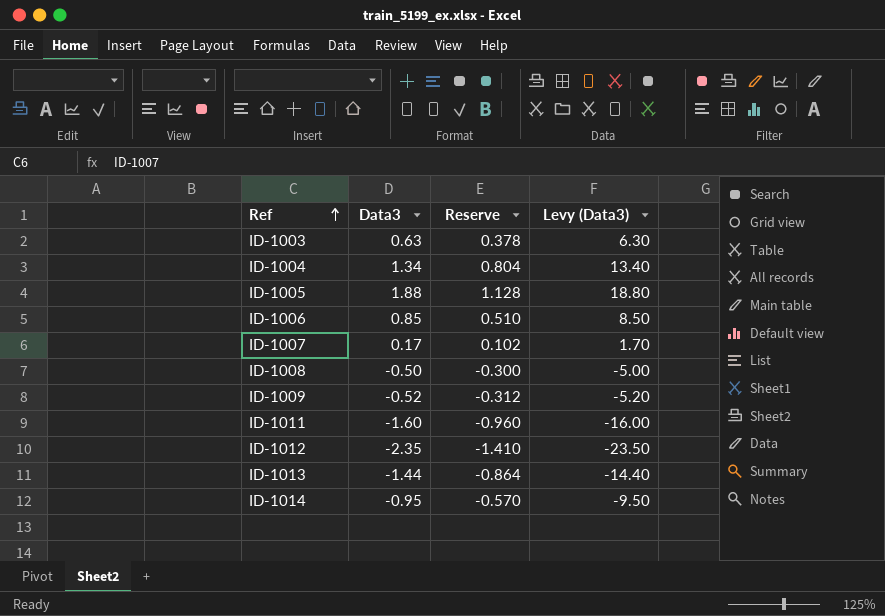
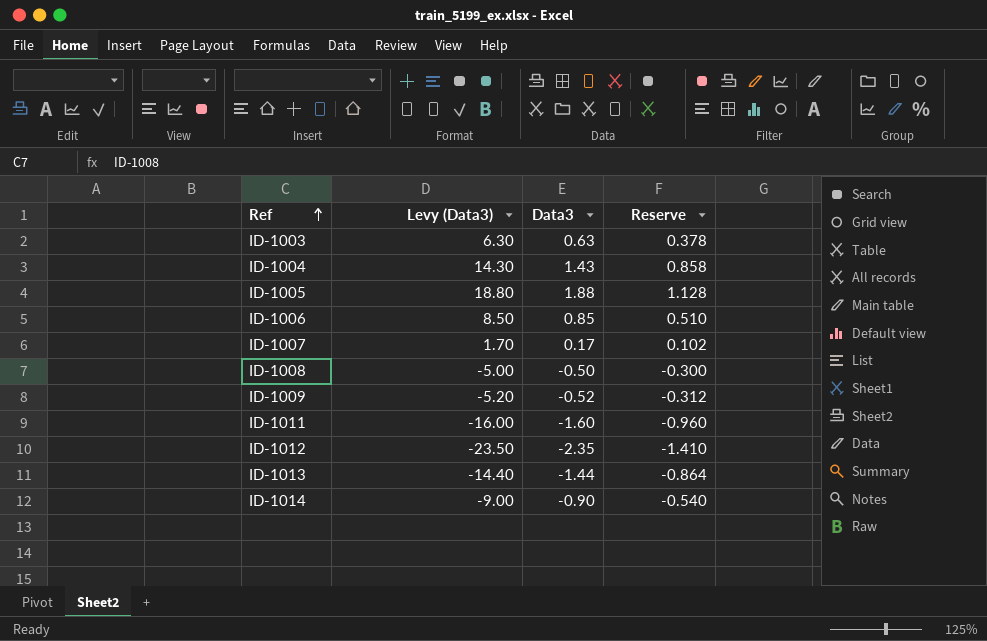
column Levy (Data3) | position: 4 -> 2
ID-1004 | Levy (Data3): 13.40 -> 14.30
ID-1004 | Data3: 1.34 -> 1.43
ID-1004 | Reserve: 0.804 -> 0.858
ID-1014 | Levy (Data3): -9.50 -> -9.00
ID-1014 | Data3: -0.95 -> -0.90
ID-1014 | Reserve: -0.570 -> -0.540

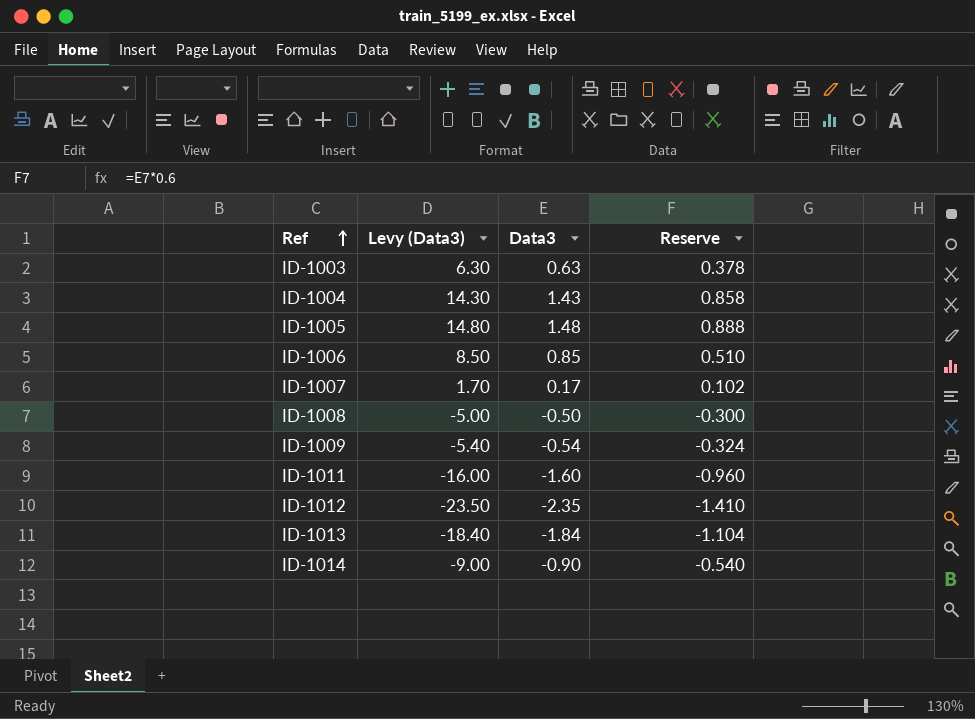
ID-1005 | Levy (Data3): 18.80 -> 14.80
ID-1005 | Data3: 1.88 -> 1.48
ID-1005 | Reserve: 1.128 -> 0.888
ID-1009 | Levy (Data3): -5.20 -> -5.40
ID-1009 | Data3: -0.52 -> -0.54
ID-1009 | Reserve: -0.312 -> -0.324
ID-1013 | Levy (Data3): -14.40 -> -18.40
ID-1013 | Data3: -1.44 -> -1.84
ID-1013 | Reserve: -0.864 -> -1.104

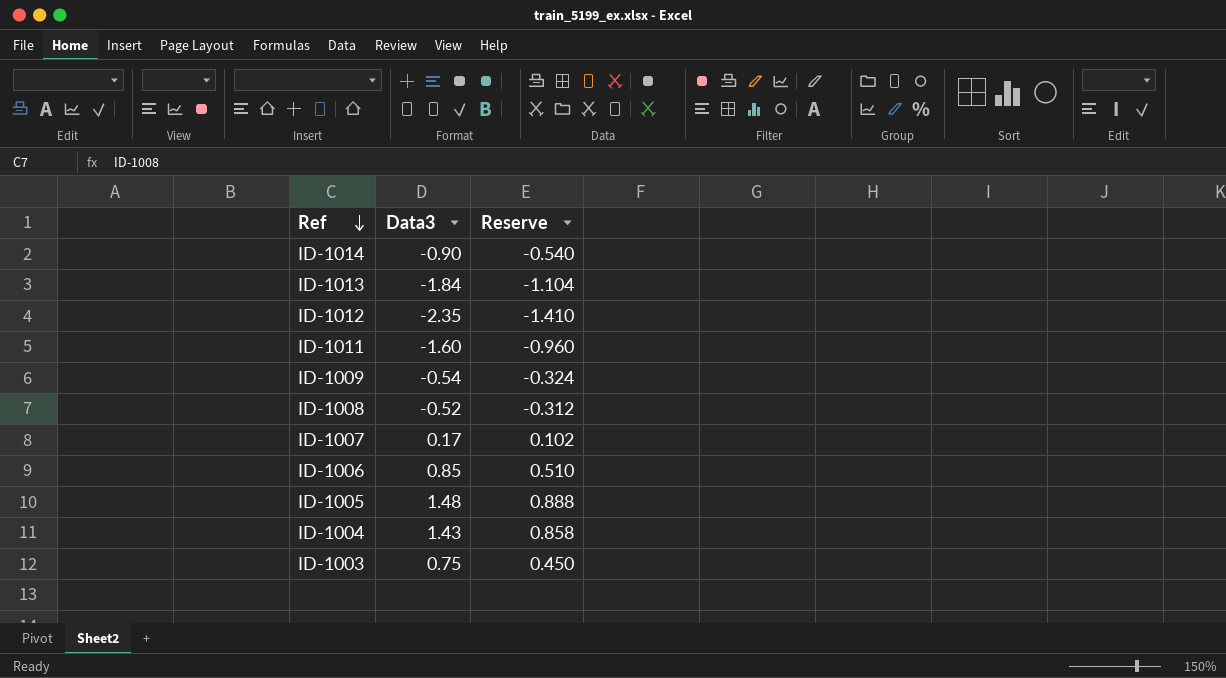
row order: Ref ascending -> Ref descending
column Levy (Data3) | formula: [Data3] * 10 -> none
ID-1008 | Data3: -0.50 -> -0.52
ID-1008 | Reserve: -0.300 -> -0.312
ID-1003 | Data3: 0.63 -> 0.75
ID-1003 | Reserve: 0.378 -> 0.450

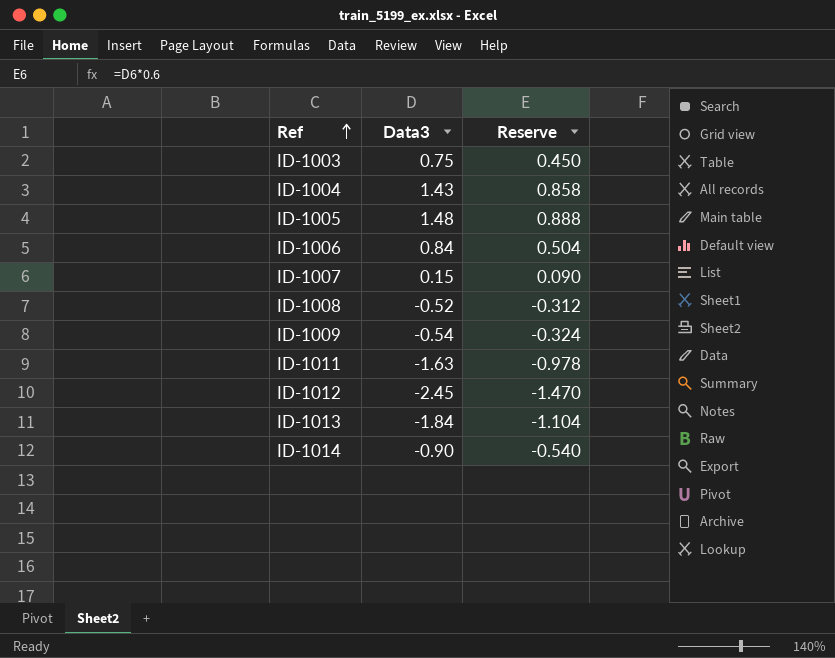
row order: Ref descending -> Ref ascending
ID-1006 | Data3: 0.85 -> 0.84
ID-1006 | Reserve: 0.510 -> 0.504
ID-1007 | Data3: 0.17 -> 0.15
ID-1007 | Reserve: 0.102 -> 0.090
ID-1011 | Data3: -1.60 -> -1.63
ID-1011 | Reserve: -0.960 -> -0.978
ID-1012 | Data3: -2.35 -> -2.45
ID-1012 | Reserve: -1.410 -> -1.470

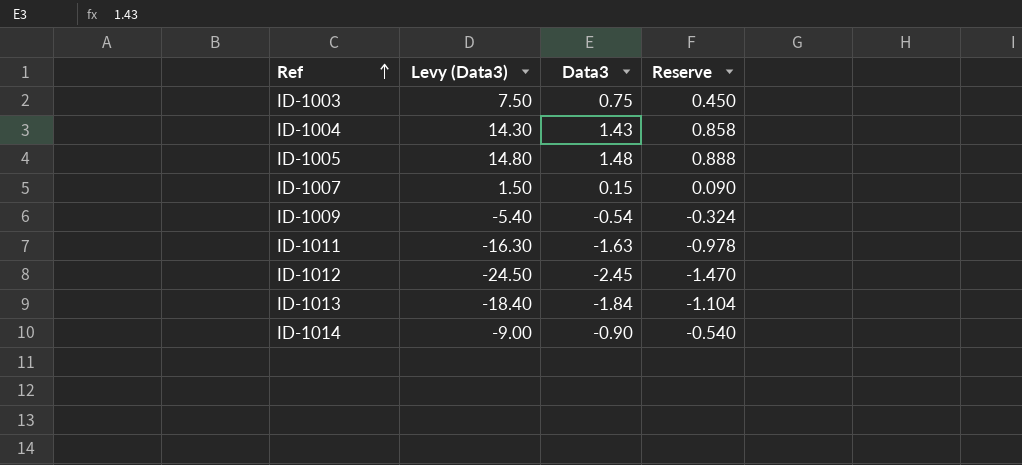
column Levy (Data3) | formula: none -> [Data3] * 10
row ID-1006: 0.84 | 0.504 -> none
row ID-1008: -0.52 | -0.312 -> none

